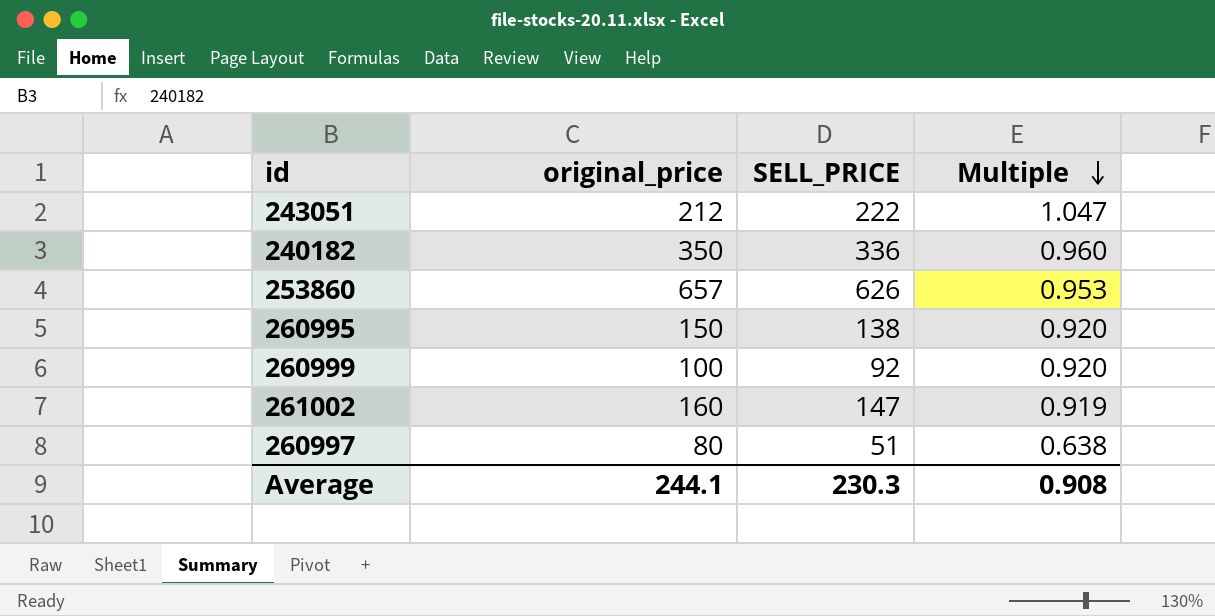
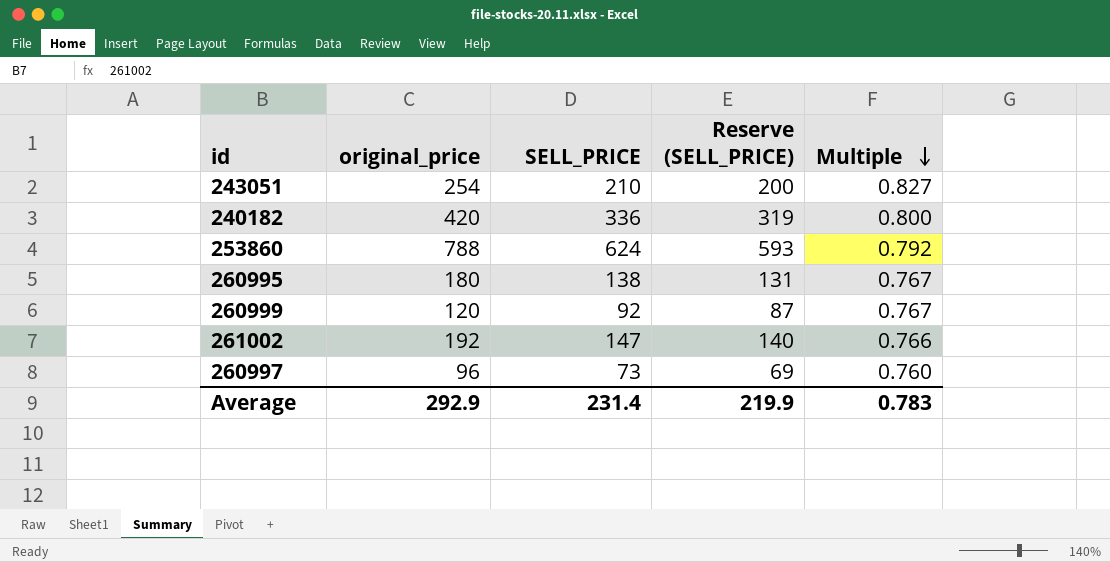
column Reserve (SELL_PRICE) | formula: none -> [SELL_PRICE] * 0.95
243051 | original_price: 212 -> 254
243051 | SELL_PRICE: 222 -> 210
243051 | Multiple: 1.047 -> 0.827
240182 | original_price: 350 -> 420
240182 | Multiple: 0.960 -> 0.800
253860 | original_price: 657 -> 788
253860 | SELL_PRICE: 626 -> 624
253860 | Multiple: 0.953 -> 0.792
260995 | original_price: 150 -> 180
260995 | Multiple: 0.920 -> 0.767
260999 | original_price: 100 -> 120
260999 | Multiple: 0.920 -> 0.767
261002 | original_price: 160 -> 192
261002 | Multiple: 0.919 -> 0.766
260997 | original_price: 80 -> 96
260997 | SELL_PRICE: 51 -> 73
260997 | Multiple: 0.638 -> 0.760
Average | original_price: 244.1 -> 292.9
Average | SELL_PRICE: 230.3 -> 231.4
Average | Multiple: 0.908 -> 0.783

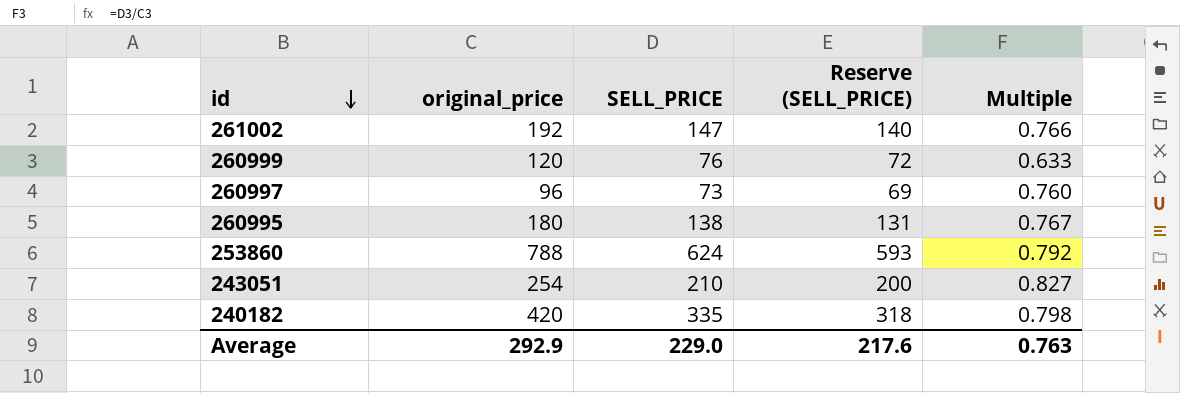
row order: Multiple descending -> id descending
260999 | SELL_PRICE: 92 -> 76
260999 | Reserve (SELL_PRICE): 87 -> 72
260999 | Multiple: 0.767 -> 0.633
240182 | SELL_PRICE: 336 -> 335
240182 | Reserve (SELL_PRICE): 319 -> 318
240182 | Multiple: 0.800 -> 0.798
Average | SELL_PRICE: 231.4 -> 229.0
Average | Reserve (SELL_PRICE): 219.9 -> 217.6
Average | Multiple: 0.783 -> 0.763

